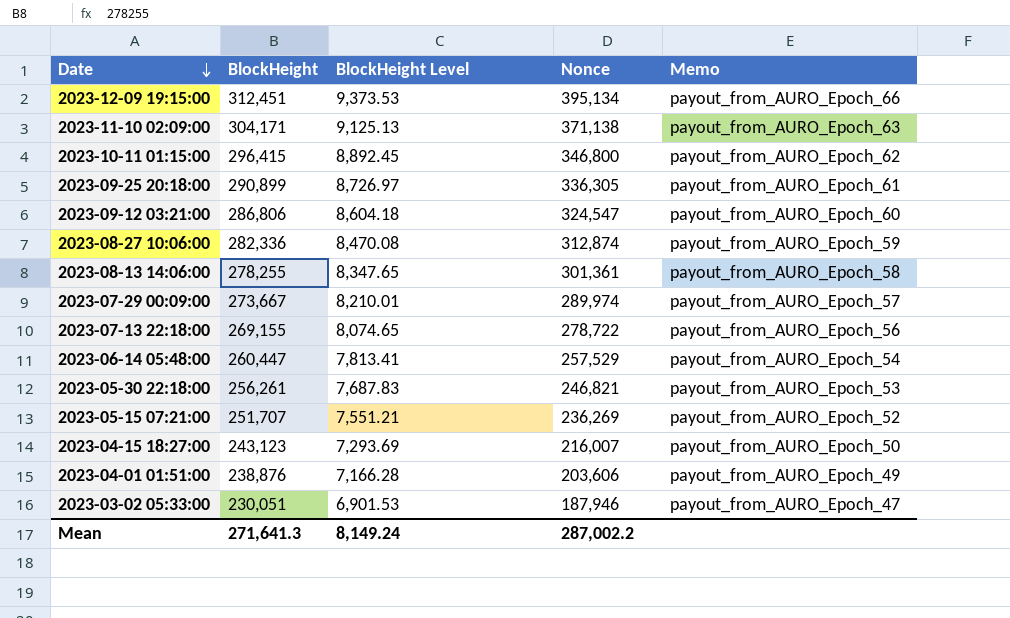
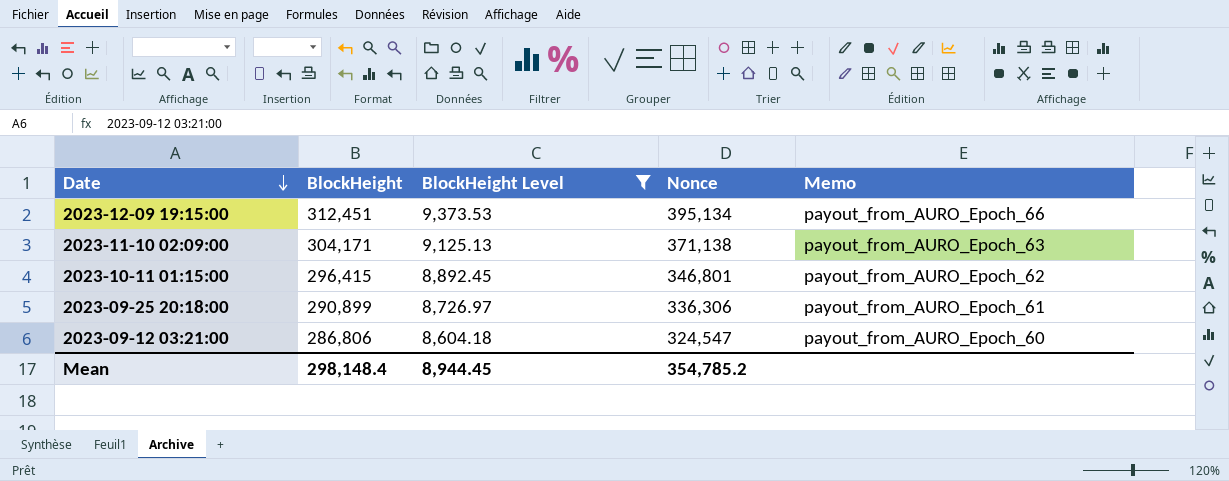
filter: none -> BlockHeight Level >= 8,604.18
2023-10-11 01:15:00 | Nonce: 346,800 -> 346,801
2023-09-25 20:18:00 | Nonce: 336,305 -> 336,306
Mean | BlockHeight: 271,641.3 -> 298,148.4
Mean | BlockHeight Level: 8,149.24 -> 8,944.45
Mean | Nonce: 287,002.2 -> 354,785.2

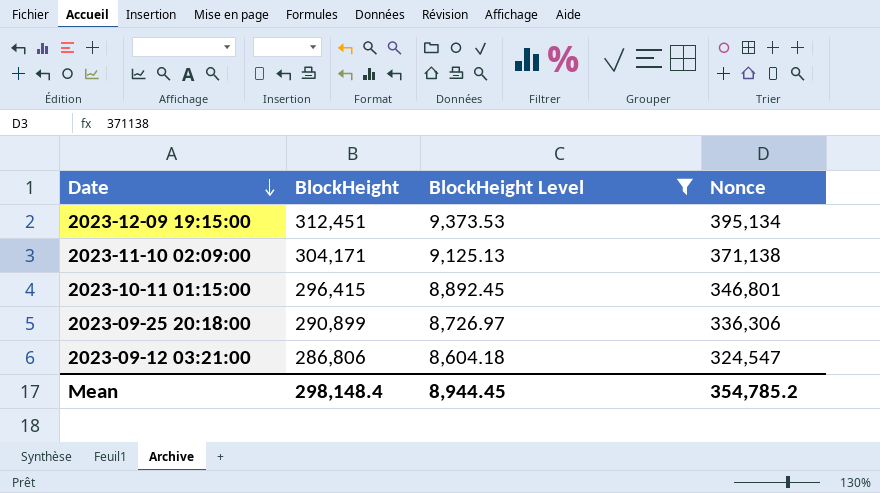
column Memo | position: 5 -> none

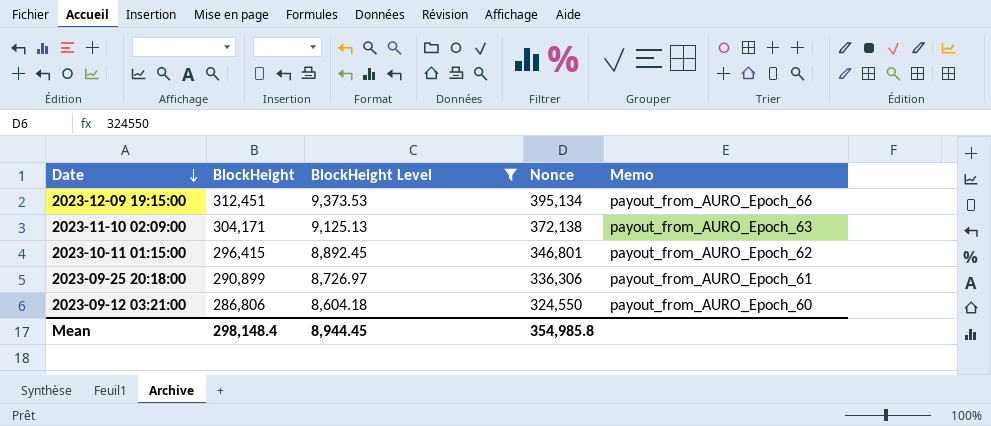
column Memo | position: none -> 5
2023-11-10 02:09:00 | Nonce: 371,138 -> 372,138
2023-09-12 03:21:00 | Nonce: 324,547 -> 324,550
Mean | Nonce: 354,785.2 -> 354,985.8

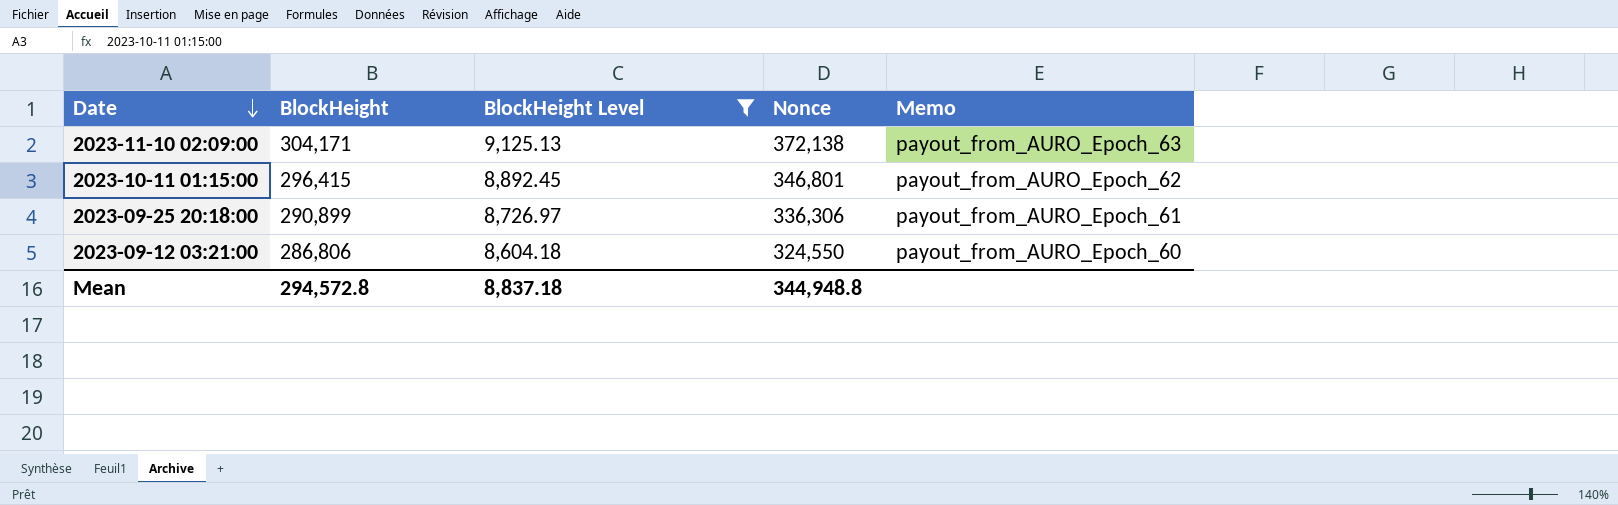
row 2023-12-09 19:15:00: 312,451 | 9,373.53 | 395,134 | payout_from_AURO_Epoch_66 -> none
Mean | BlockHeight: 298,148.4 -> 294,572.8
Mean | BlockHeight Level: 8,944.45 -> 8,837.18
Mean | Nonce: 354,985.8 -> 344,948.8

